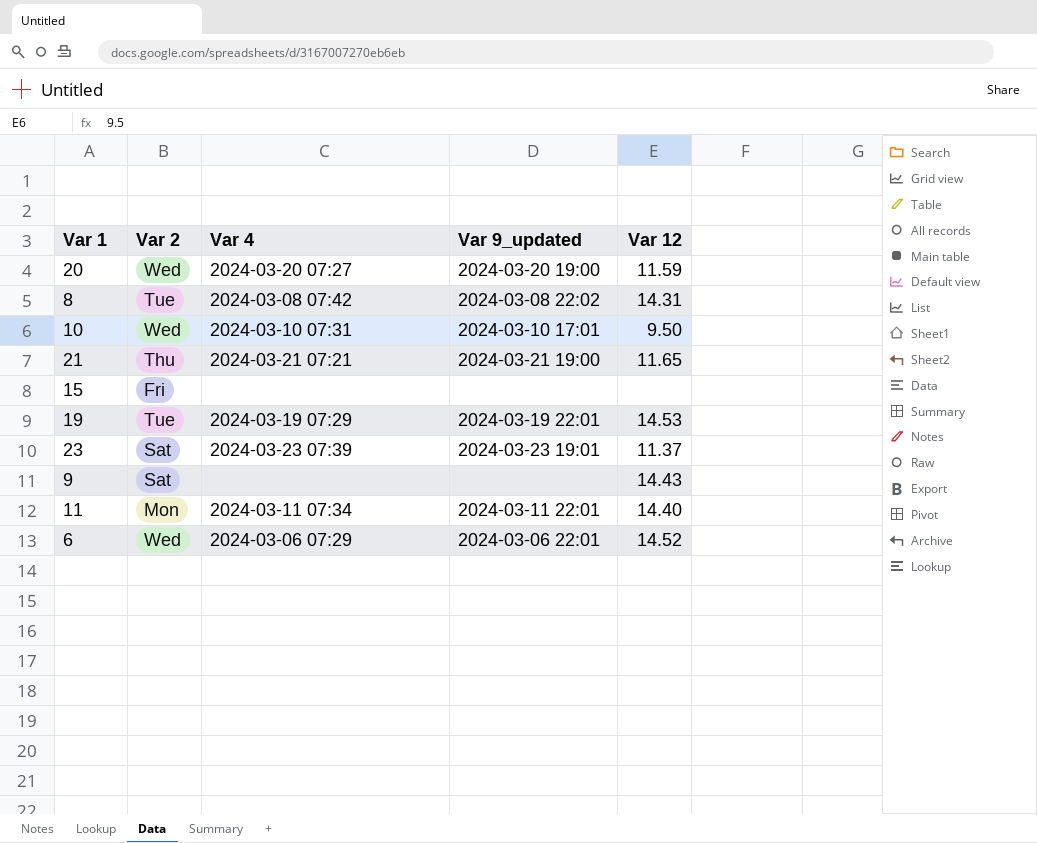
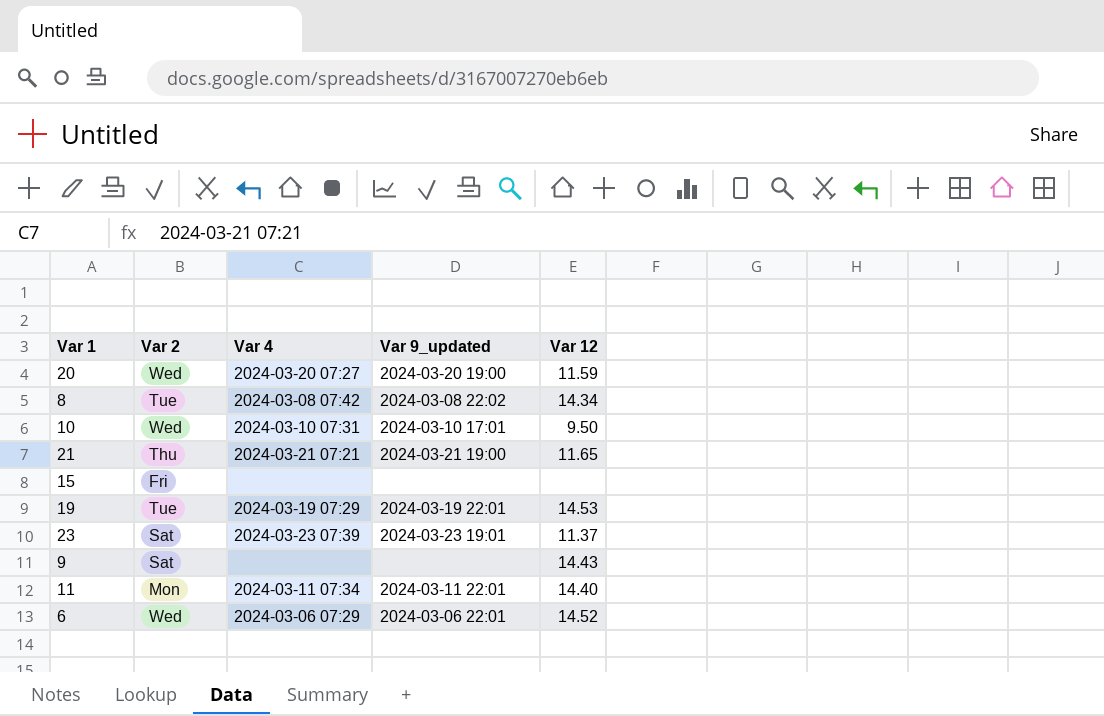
8 | Var 12: 14.31 -> 14.34

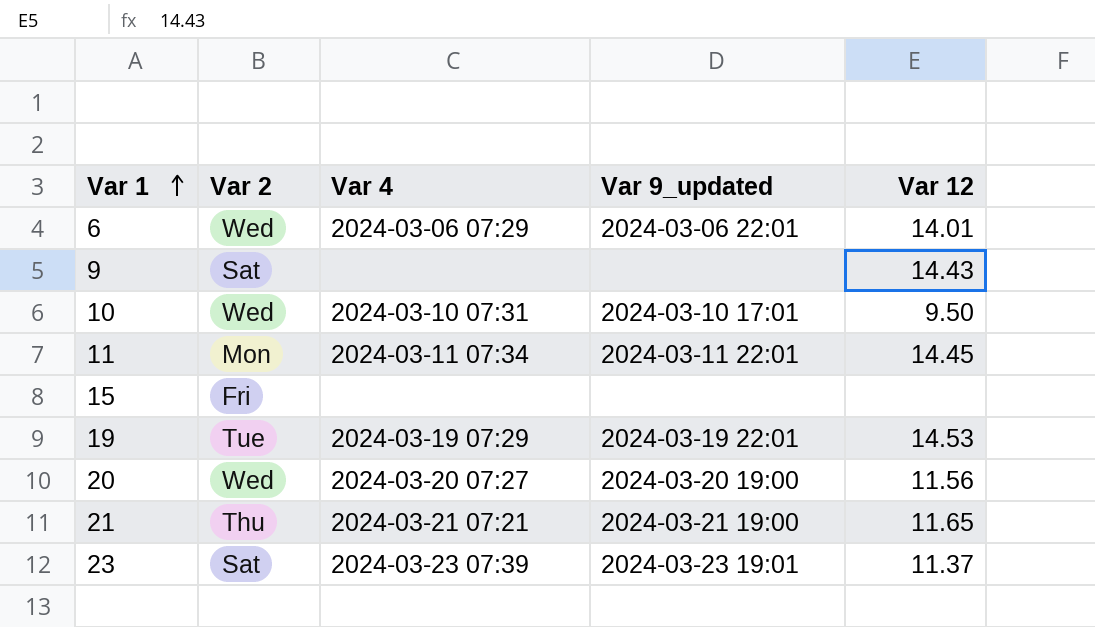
row order: none -> Var 1 ascending
row 8: Tue | 2024-03-08 07:42 | 2024-03-08 22:02 | 14.34 -> none
6 | Var 12: 14.52 -> 14.01
11 | Var 12: 14.40 -> 14.45
20 | Var 12: 11.59 -> 11.56

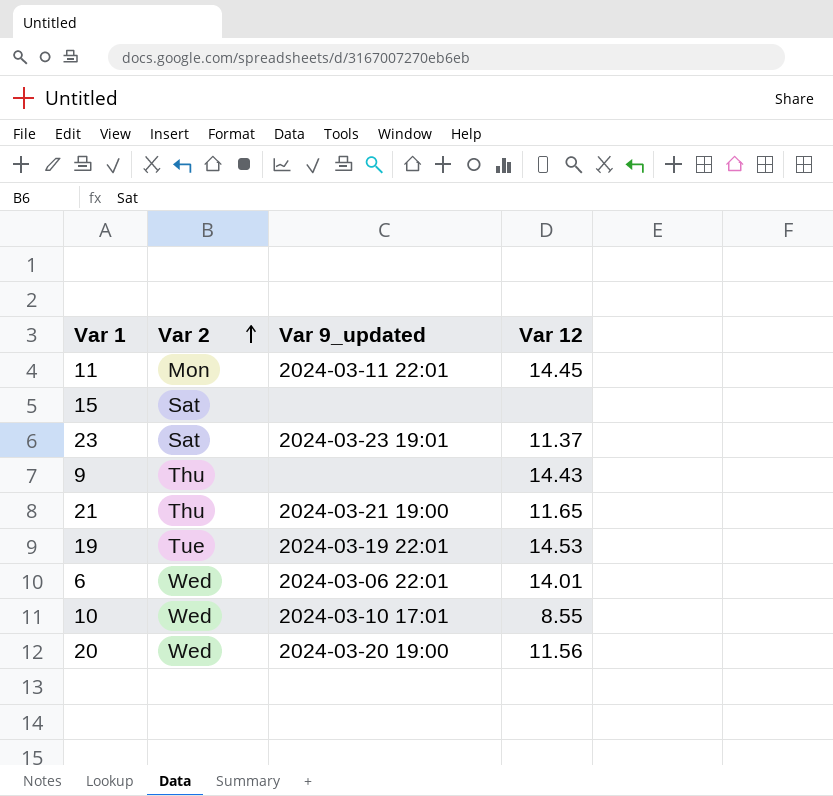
row order: Var 1 ascending -> Var 2 ascending
column Var 4 | position: 3 -> none
15 | Var 2: Fri -> Sat
9 | Var 2: Sat -> Thu
10 | Var 12: 9.50 -> 8.55

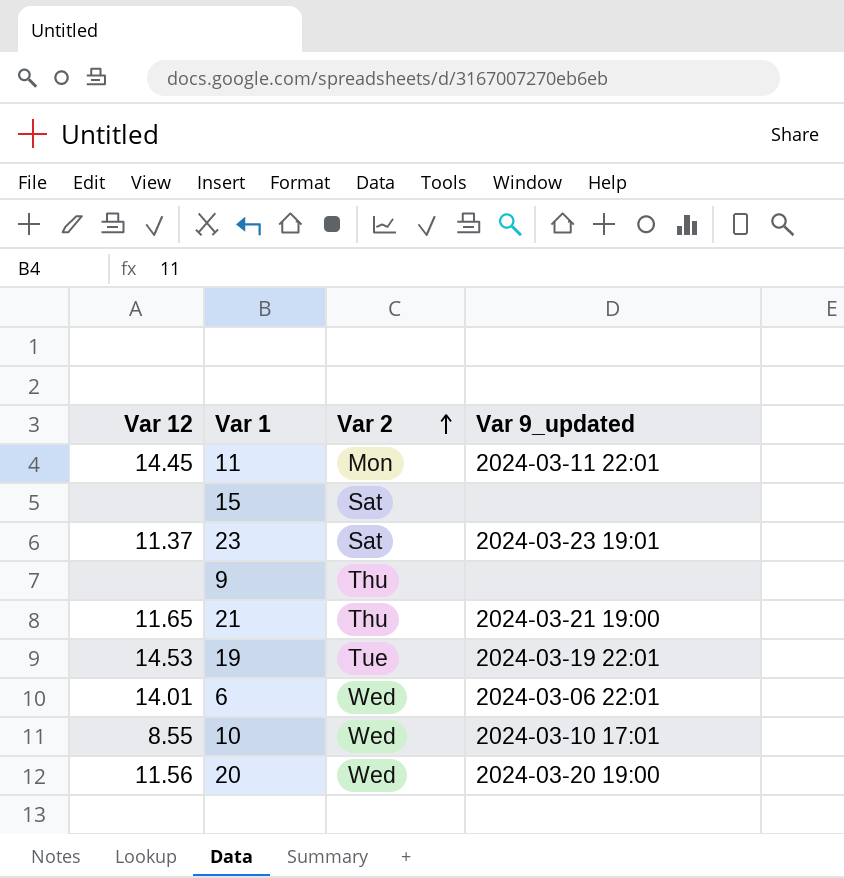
column Var 12 | position: 4 -> 1
9 | Var 12: 14.43 -> none

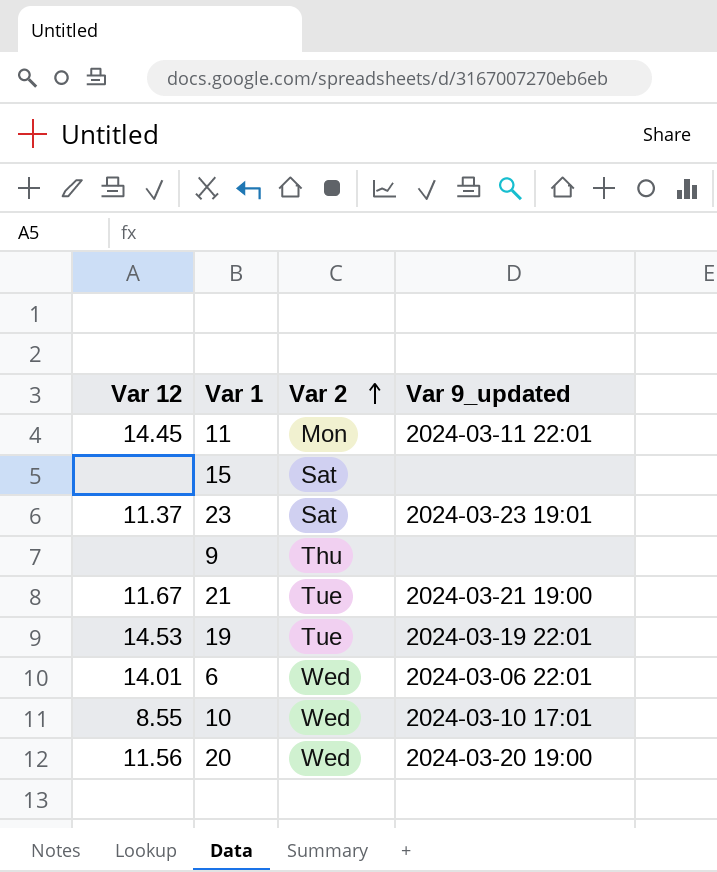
21 | Var 12: 11.65 -> 11.67
21 | Var 2: Thu -> Tue

